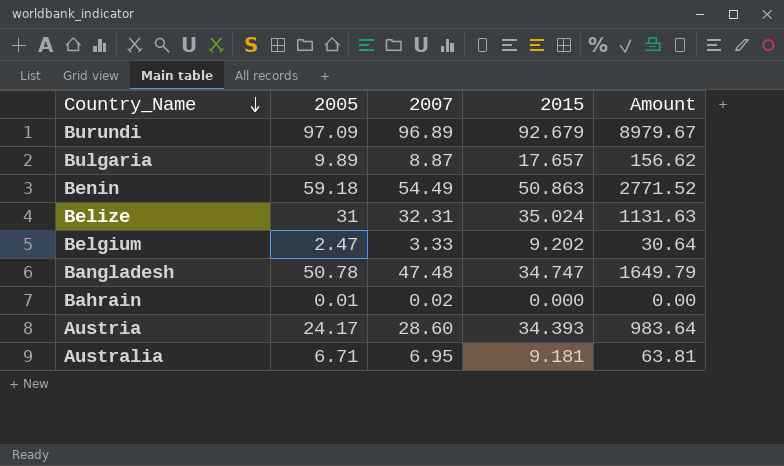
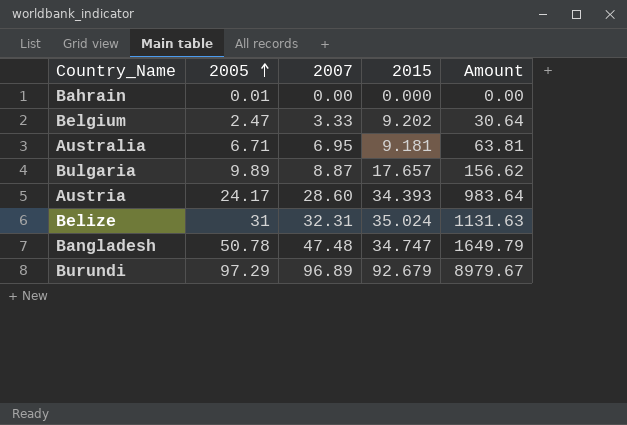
row order: Country_Name descending -> 2005 ascending
row Benin: 59.18 | 54.49 | 50.863 | 2771.52 -> none
Bahrain | 2007: 0.02 -> 0.00
Burundi | 2005: 97.09 -> 97.29

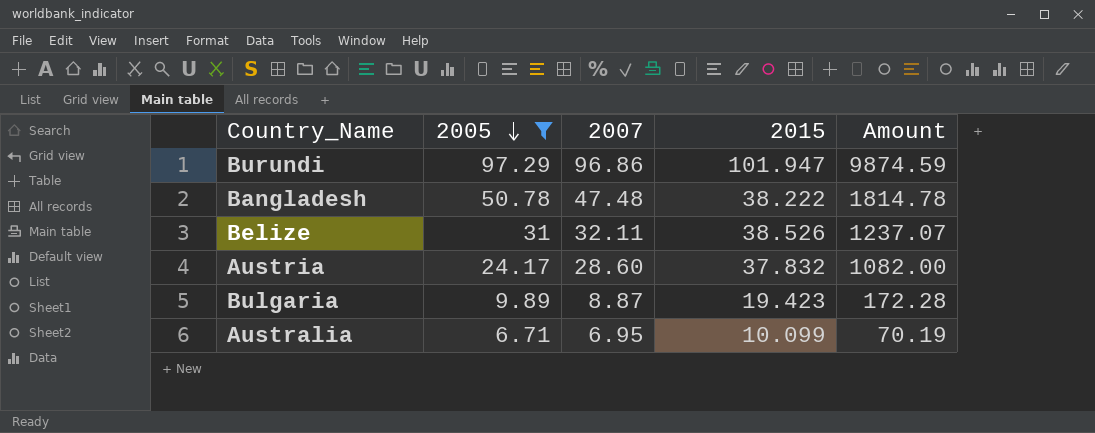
filter: none -> 2005 >= 6.71
row order: 2005 ascending -> 2005 descending
Burundi | 2007: 96.89 -> 96.86
Burundi | 2015: 92.679 -> 101.947
Burundi | Amount: 8979.67 -> 9874.59
Bangladesh | 2015: 34.747 -> 38.222
Bangladesh | Amount: 1649.79 -> 1814.78
Belize | 2007: 32.31 -> 32.11
Belize | 2015: 35.024 -> 38.526
Belize | Amount: 1131.63 -> 1237.07
Austria | 2015: 34.393 -> 37.832
Austria | Amount: 983.64 -> 1082.00
Bulgaria | 2015: 17.657 -> 19.423
Bulgaria | Amount: 156.62 -> 172.28
Australia | 2015: 9.181 -> 10.099
Australia | Amount: 63.81 -> 70.19

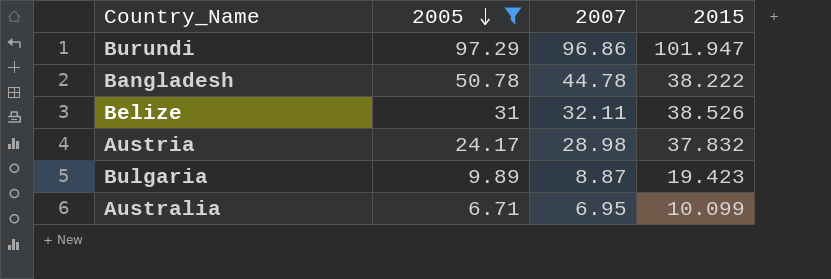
column Amount | formula: [2007] * [2015] -> none
Bangladesh | 2007: 47.48 -> 44.78
Austria | 2007: 28.60 -> 28.98

